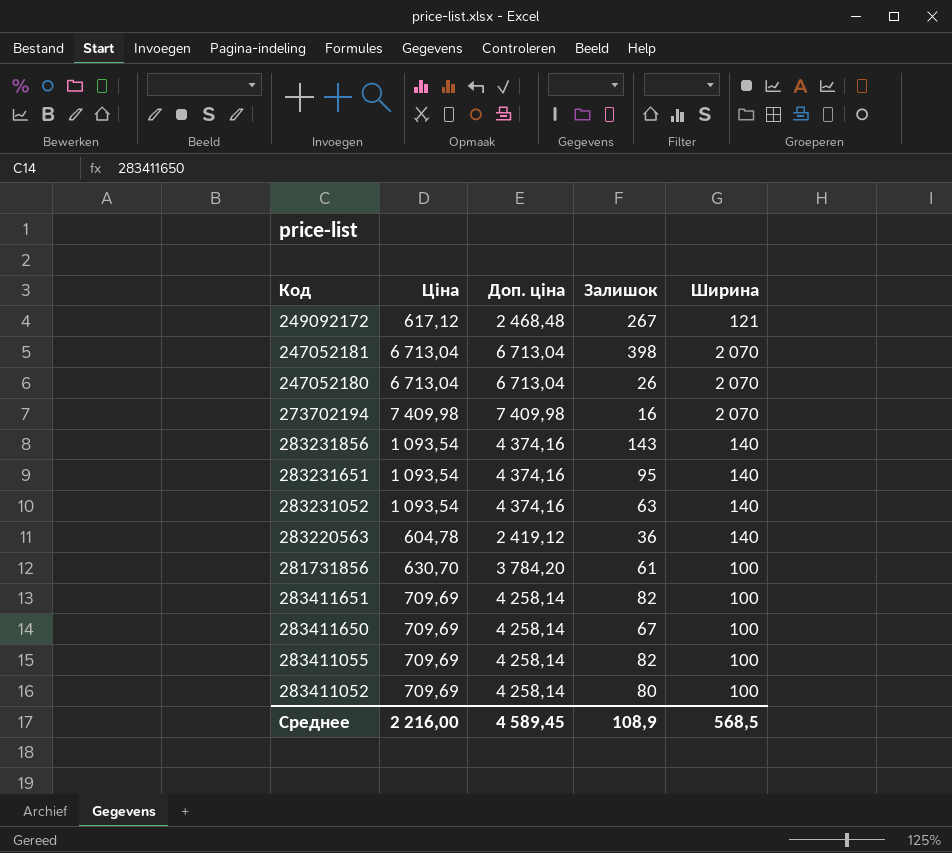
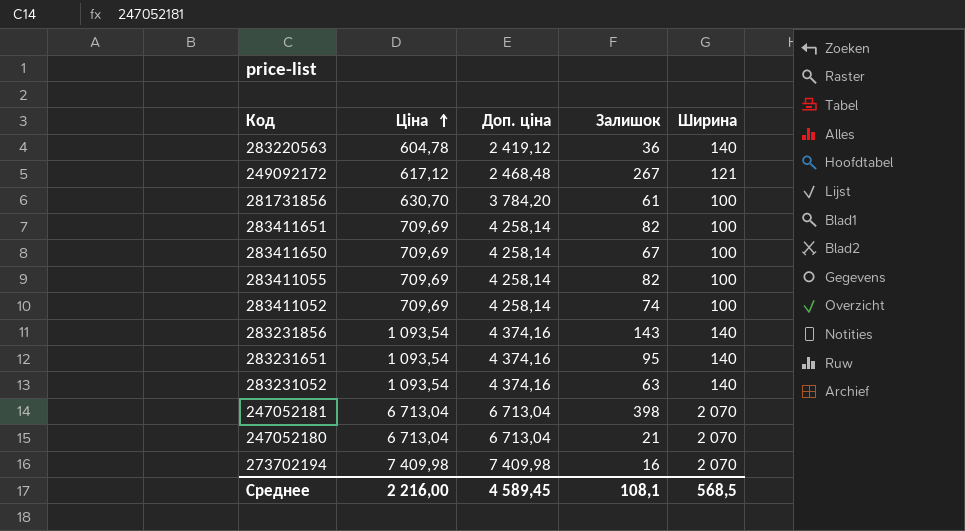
row order: none -> Ціна ascending
283411052 | Залишок: 80 -> 74
247052180 | Залишок: 26 -> 21
Среднее | Залишок: 108,9 -> 108,1

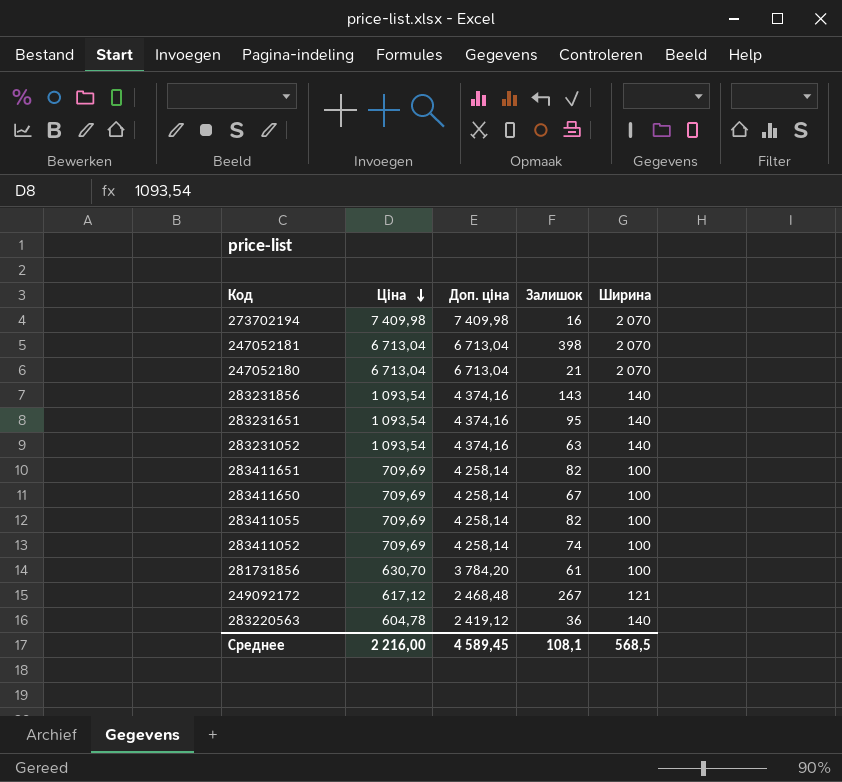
row order: Ціна ascending -> Ціна descending

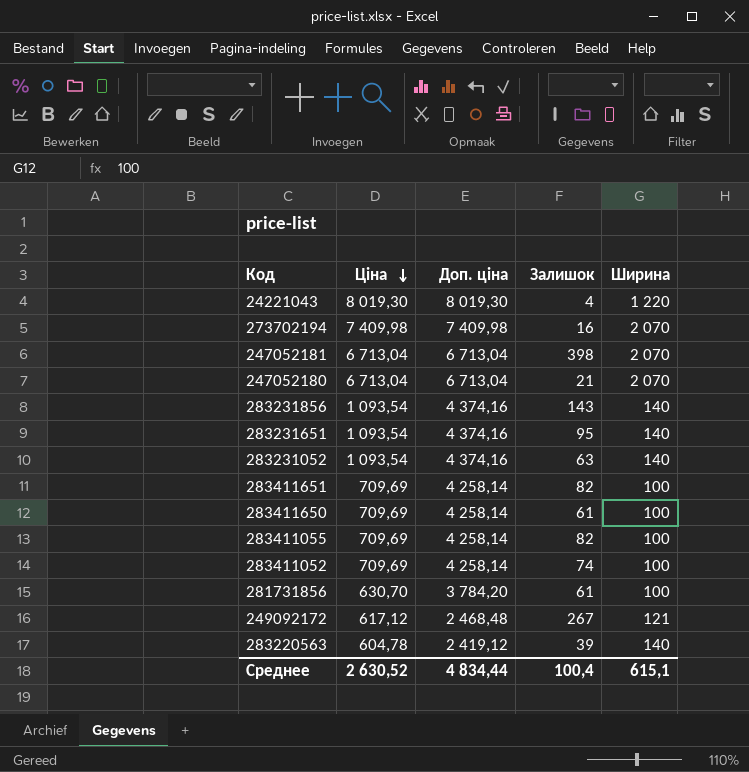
row 24221043: none -> 8 019,30 | 8 019,30 | 4 | 1 220
283411650 | Залишок: 67 -> 61
283220563 | Залишок: 36 -> 39
Среднее | Ціна: 2 216,00 -> 2 630,52
Среднее | Доп. ціна: 4 589,45 -> 4 834,44
Среднее | Залишок: 108,1 -> 100,4
Среднее | Ширина: 568,5 -> 615,1

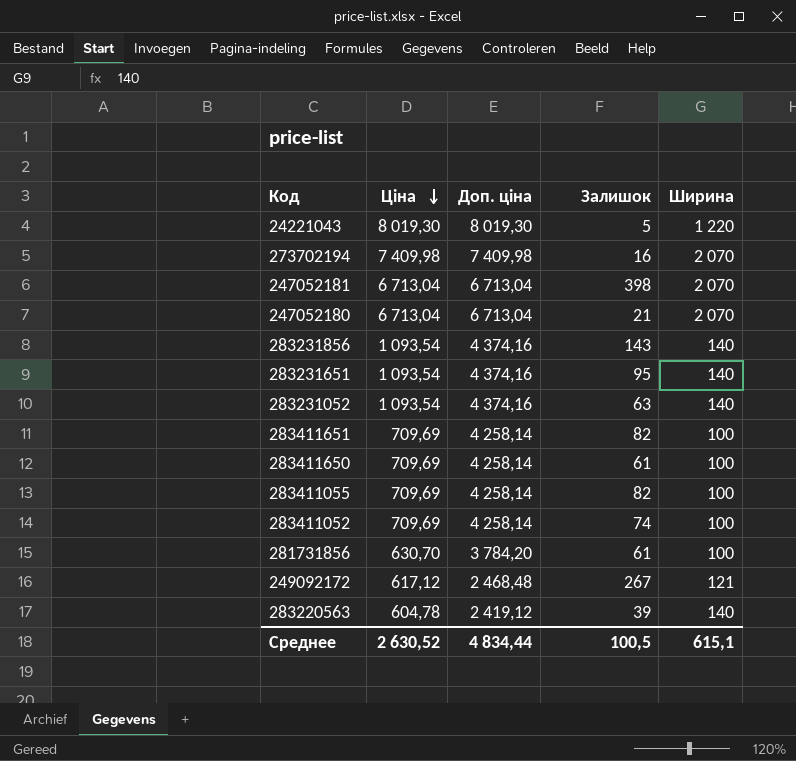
24221043 | Залишок: 4 -> 5
Среднее | Залишок: 100,4 -> 100,5

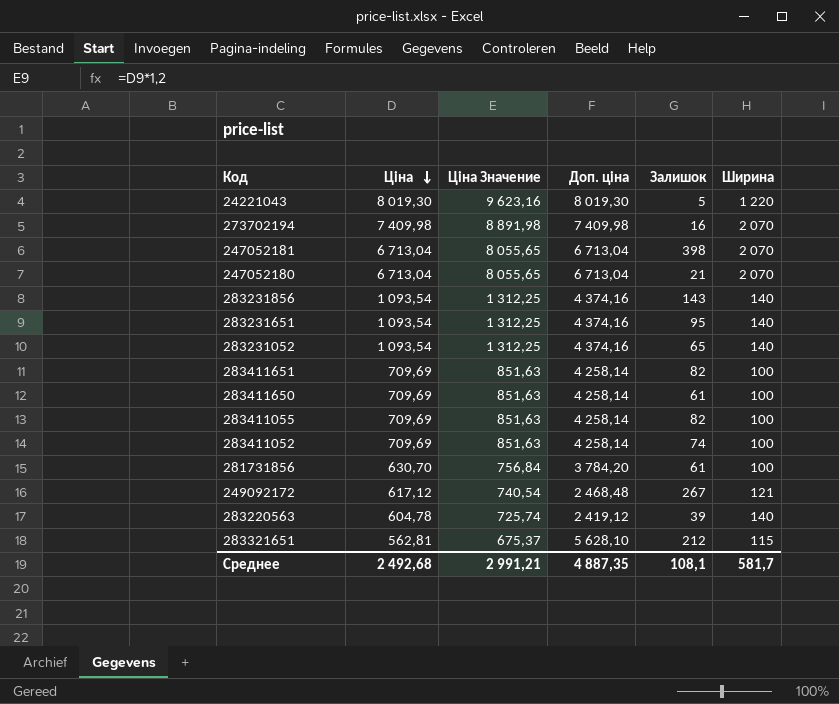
column Ціна Значение | formula: none -> [Ціна] * 1,2
283231052 | Залишок: 63 -> 65
row 283321651: none -> 562,81 | 675,37 | 5 628,10 | 212 | 115
Среднее | Ціна: 2 630,52 -> 2 492,68
Среднее | Доп. ціна: 4 834,44 -> 4 887,35
Среднее | Залишок: 100,5 -> 108,1
Среднее | Ширина: 615,1 -> 581,7

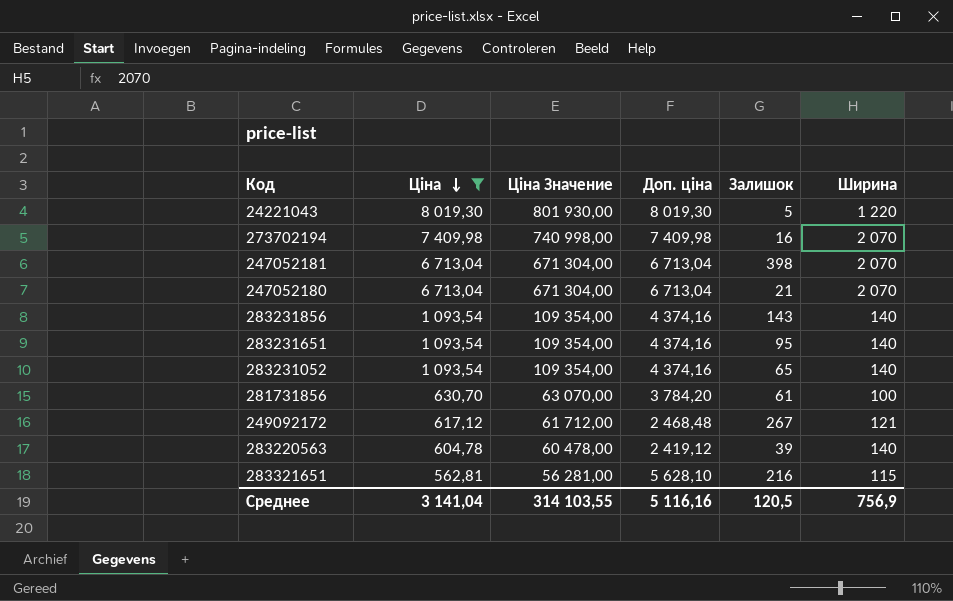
filter: none -> Ціна != 709,69
column Ціна Значение | formula: [Ціна] * 1,2 -> [Ціна] * 100
283321651 | Залишок: 212 -> 216
Среднее | Ціна: 2 492,68 -> 3 141,04
Среднее | Ціна Значение: 2 991,21 -> 314 103,55
Среднее | Доп. ціна: 4 887,35 -> 5 116,16
Среднее | Залишок: 108,1 -> 120,5
Среднее | Ширина: 581,7 -> 756,9

